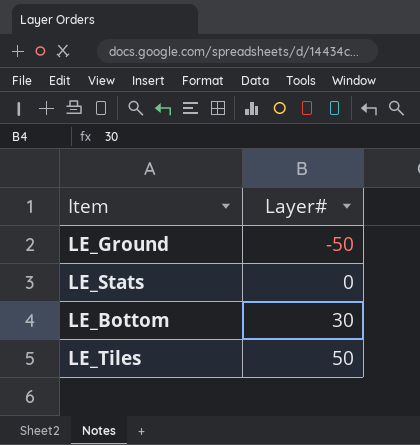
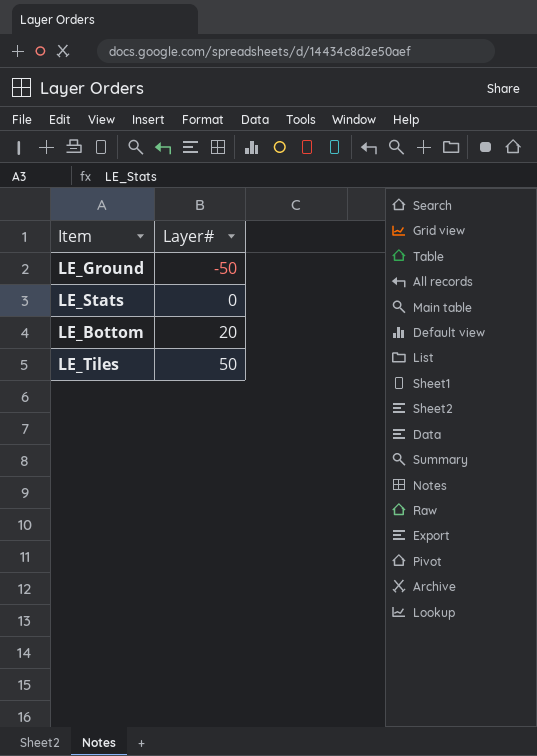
LE_Bottom | Layer#: 30 -> 20

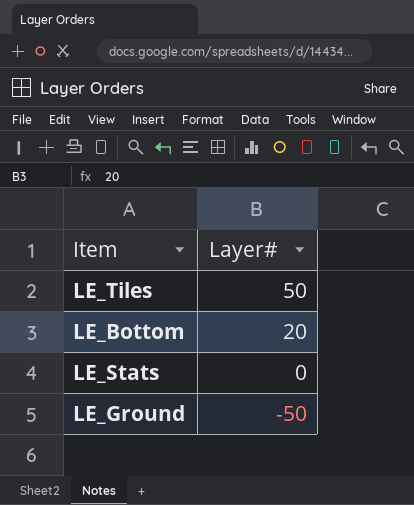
row order: Layer# ascending -> Layer# descending

